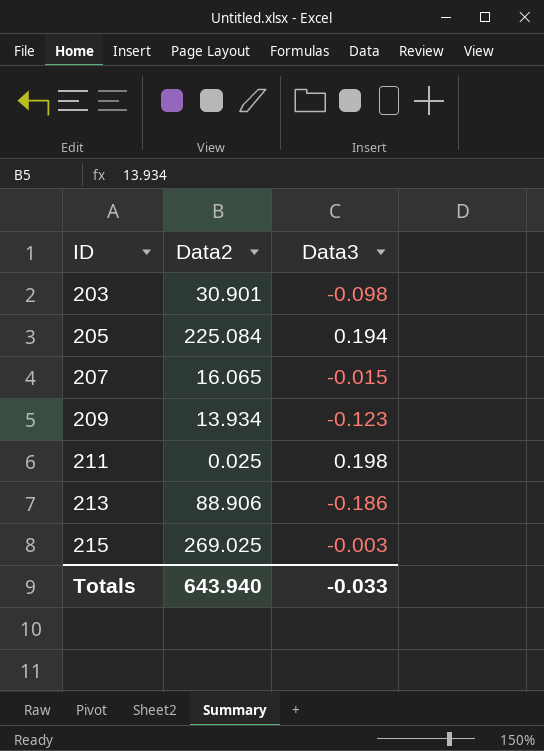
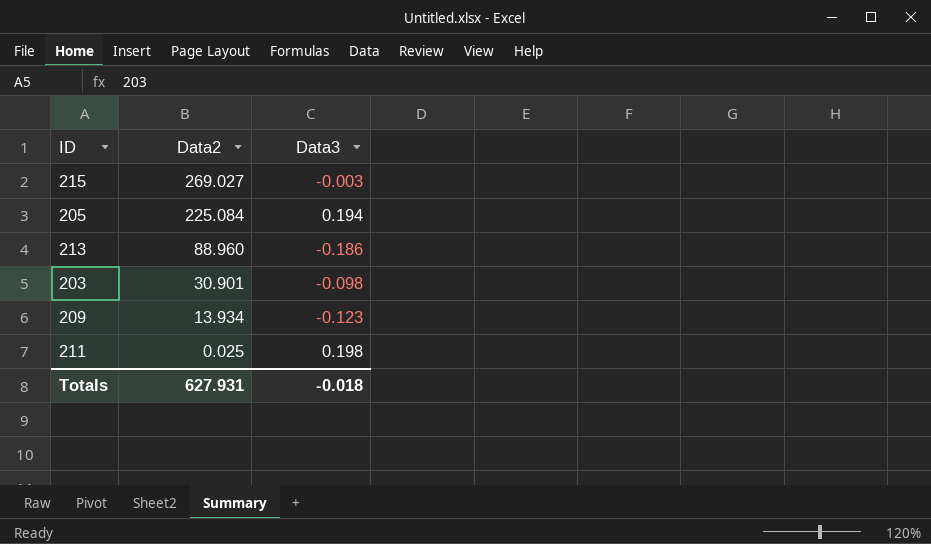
row order: ID ascending -> Data2 descending
row 207: 16.065 | -0.015 -> none
215 | Data2: 269.025 -> 269.027
213 | Data2: 88.906 -> 88.960
Totals | Data2: 643.940 -> 627.931
Totals | Data3: -0.033 -> -0.018

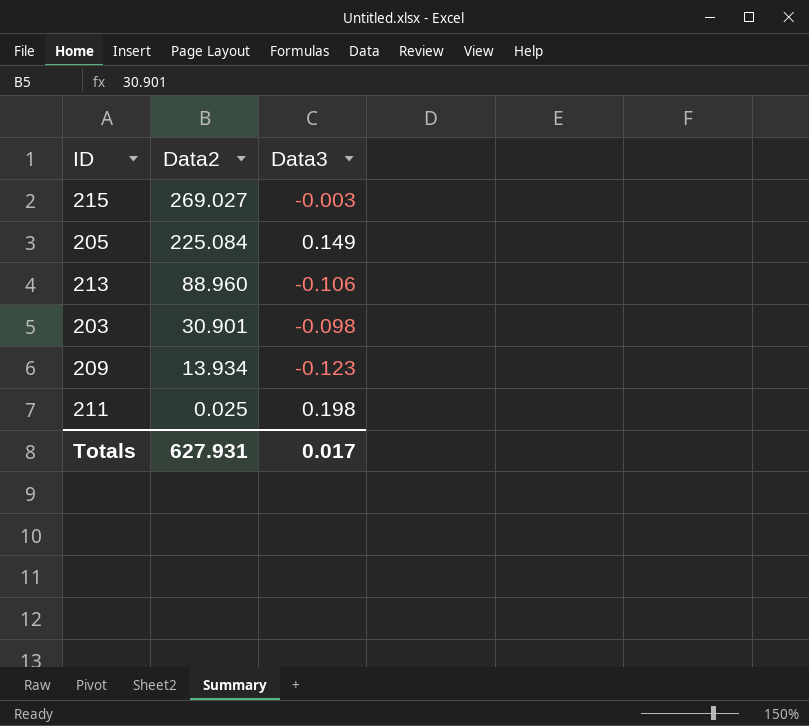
205 | Data3: 0.194 -> 0.149
213 | Data3: -0.186 -> -0.106
Totals | Data3: -0.018 -> 0.017

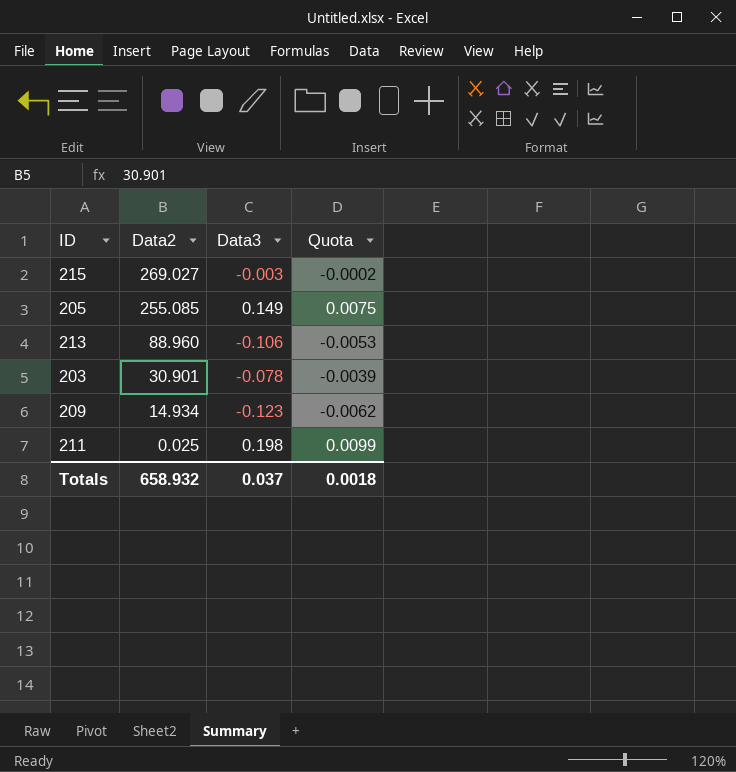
column Quota | formula: none -> [Data3] * 0.05
205 | Data2: 225.084 -> 255.085
203 | Data3: -0.098 -> -0.078
209 | Data2: 13.934 -> 14.934
Totals | Data2: 627.931 -> 658.932
Totals | Data3: 0.017 -> 0.037

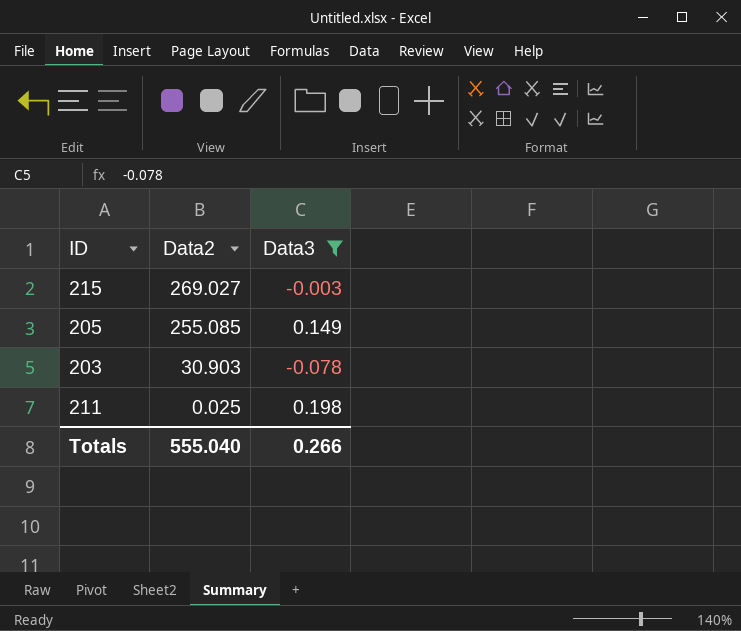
filter: none -> Data3 >= -0.078
column Quota | formula: [Data3] * 0.05 -> none
203 | Data2: 30.901 -> 30.903
Totals | Data2: 658.932 -> 555.040
Totals | Data3: 0.037 -> 0.266

